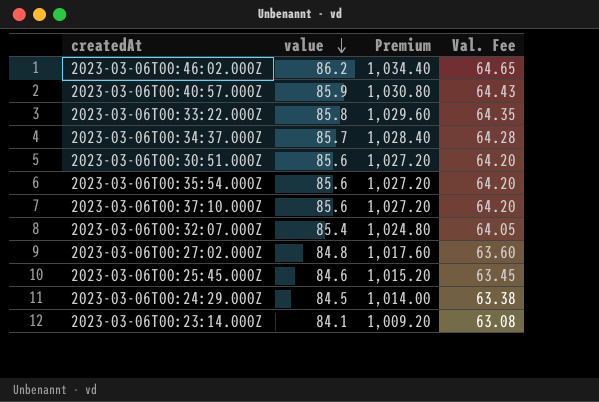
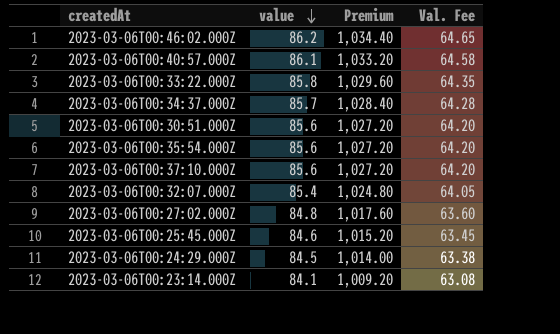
2023-03-06T00:40:57.000Z | value: 85.9 -> 86.1
2023-03-06T00:40:57.000Z | Premium: 1,030.80 -> 1,033.20
2023-03-06T00:40:57.000Z | Val. Fee: 64.43 -> 64.58

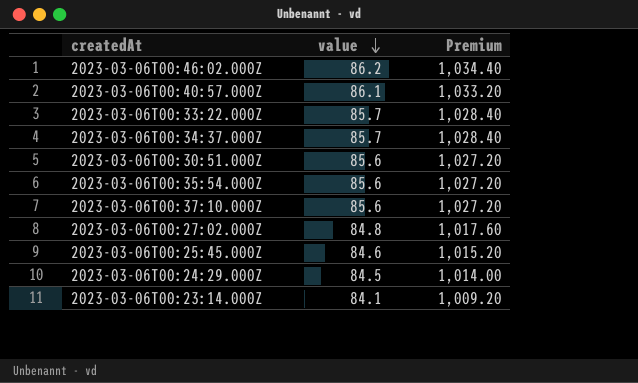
column Val. Fee | formula: [value] * 0.75 -> none
row 2023-03-06T00:32:07.000Z: 85.4 | 1,024.80 | 64.05 -> none
2023-03-06T00:33:22.000Z | value: 85.8 -> 85.7
2023-03-06T00:33:22.000Z | Premium: 1,029.60 -> 1,028.40

